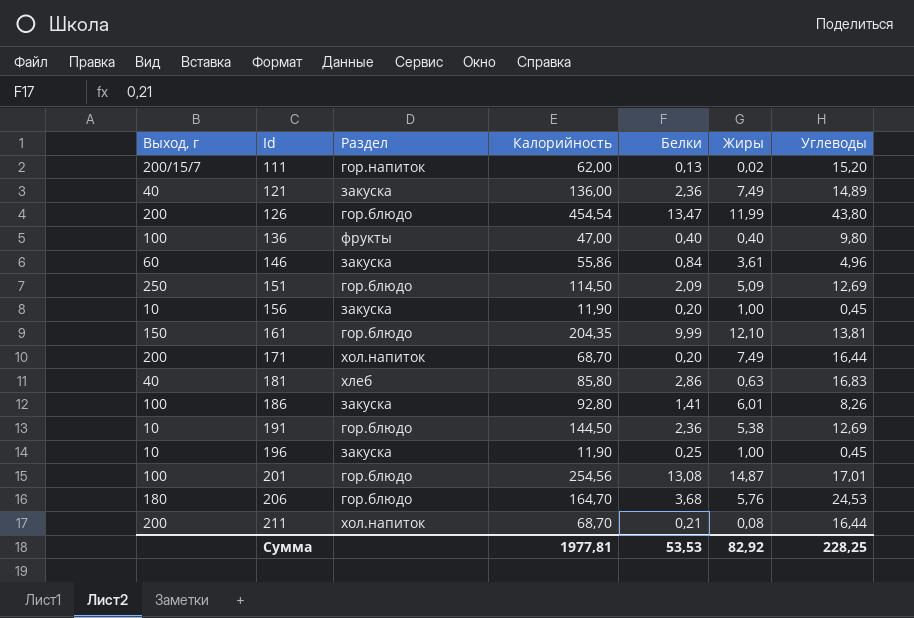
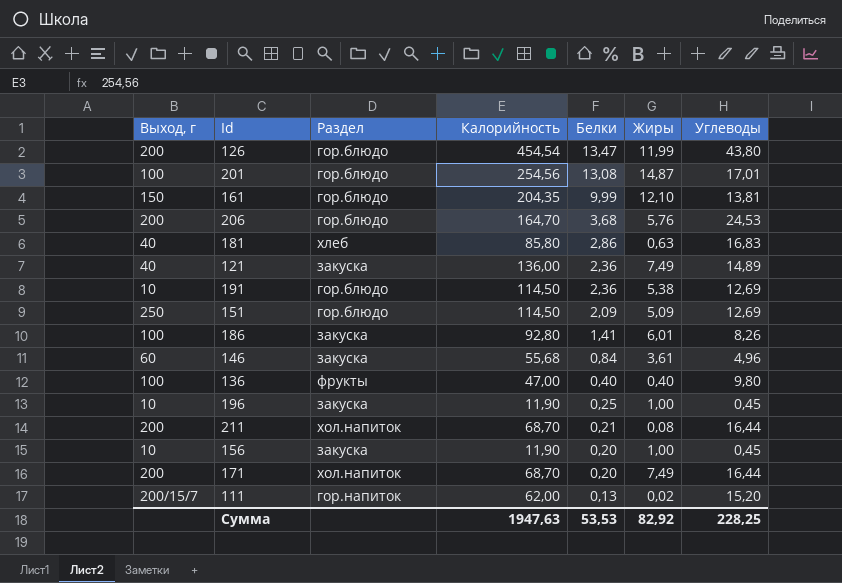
row order: Id ascending -> Белки descending
206 | Выход, г: 180 -> 200
191 | Калорийность: 144,50 -> 114,50
146 | Калорийность: 55,86 -> 55,68
Сумма | Калорийность: 1977,81 -> 1947,63

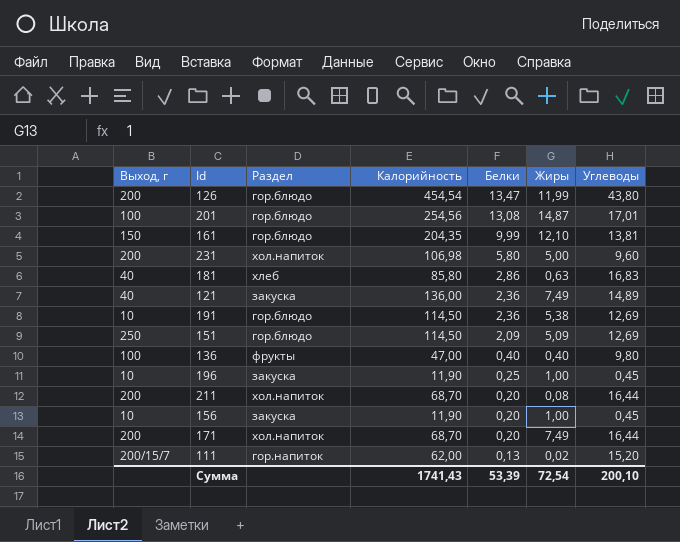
row 206: 200 | гор.блюдо | 164,70 | 3,68 | 5,76 | 24,53 -> none
row 186: 100 | закуска | 92,80 | 1,41 | 6,01 | 8,26 -> none
row 146: 60 | закуска | 55,68 | 0,84 | 3,61 | 4,96 -> none
row 231: none -> 200 | хол.напиток | 106,98 | 5,80 | 5,00 | 9,60
211 | Белки: 0,21 -> 0,20
Сумма | Калорийность: 1947,63 -> 1741,43
Сумма | Белки: 53,53 -> 53,39
Сумма | Жиры: 82,92 -> 72,54
Сумма | Углеводы: 228,25 -> 200,10

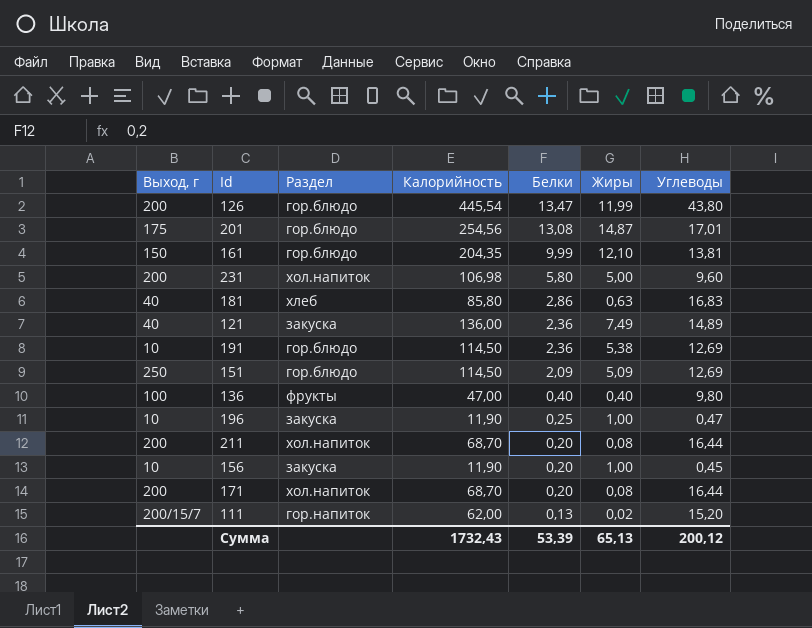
126 | Калорийность: 454,54 -> 445,54
201 | Выход, г: 100 -> 175
196 | Углеводы: 0,45 -> 0,47
171 | Жиры: 7,49 -> 0,08
Сумма | Калорийность: 1741,43 -> 1732,43
Сумма | Жиры: 72,54 -> 65,13
Сумма | Углеводы: 200,10 -> 200,12

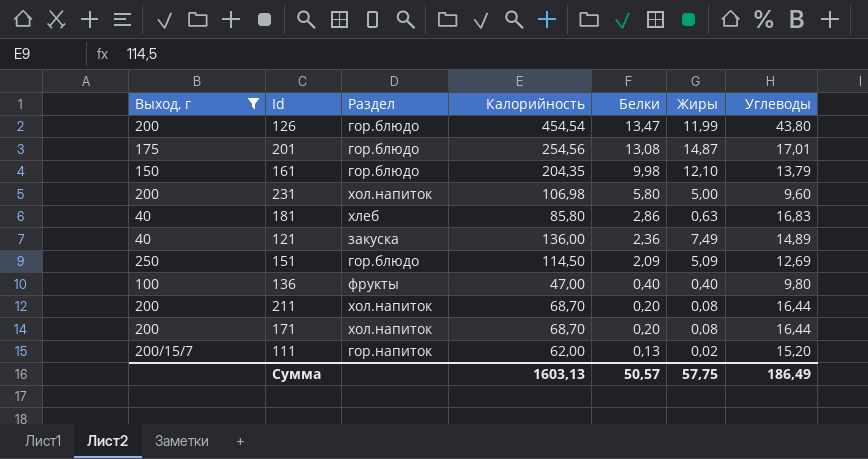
filter: none -> Выход, г != 10
126 | Калорийность: 445,54 -> 454,54
161 | Белки: 9,99 -> 9,98
161 | Углеводы: 13,81 -> 13,79
Сумма | Калорийность: 1732,43 -> 1603,13
Сумма | Белки: 53,39 -> 50,57
Сумма | Жиры: 65,13 -> 57,75
Сумма | Углеводы: 200,12 -> 186,49

